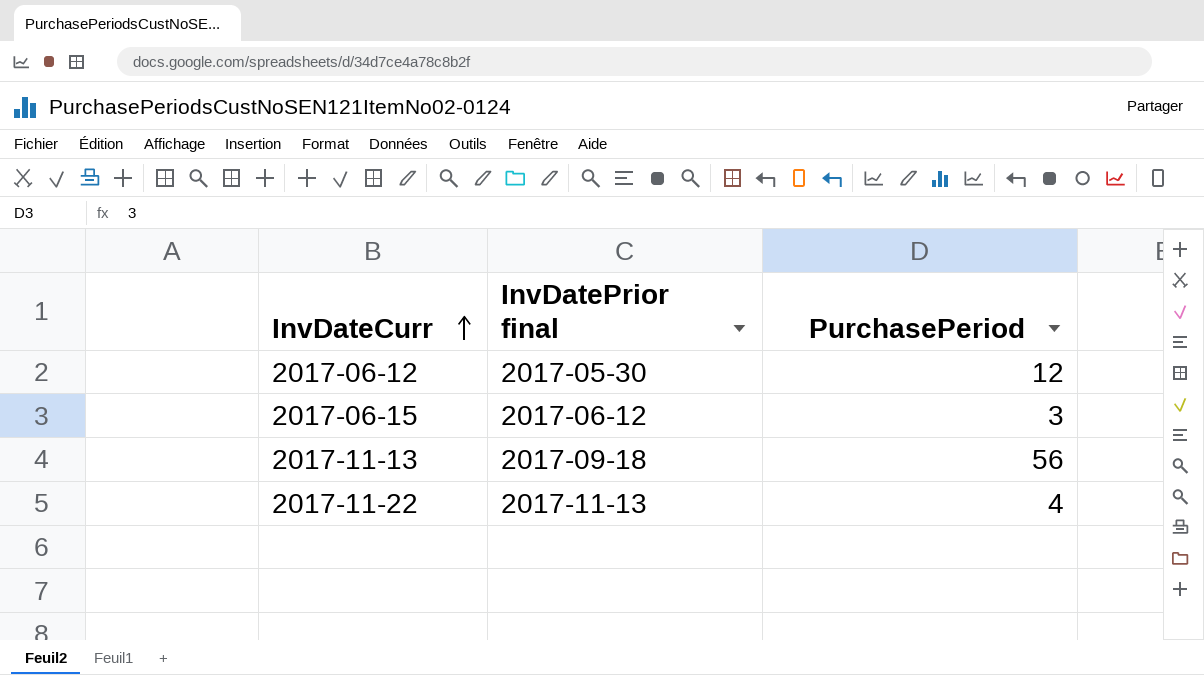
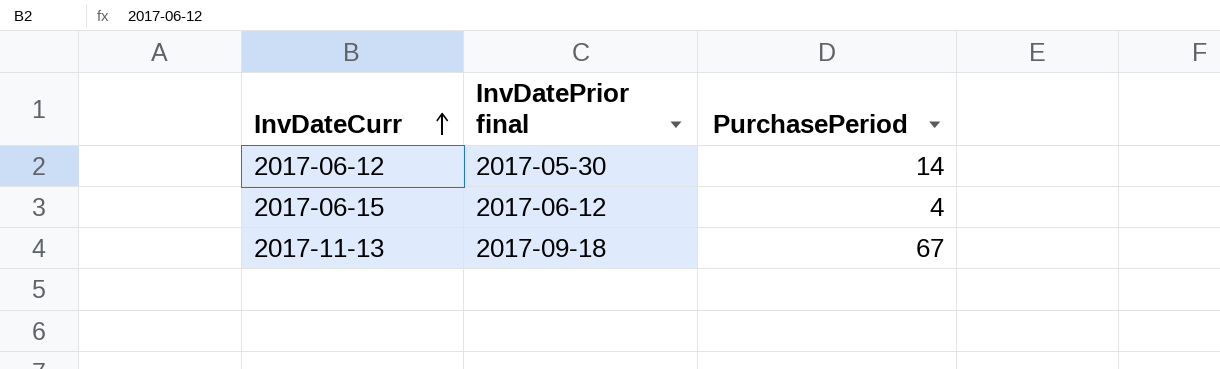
row 2017-11-22: 2017-11-13 | 4 -> none
2017-06-12 | PurchasePeriod: 12 -> 14
2017-06-15 | PurchasePeriod: 3 -> 4
2017-11-13 | PurchasePeriod: 56 -> 67

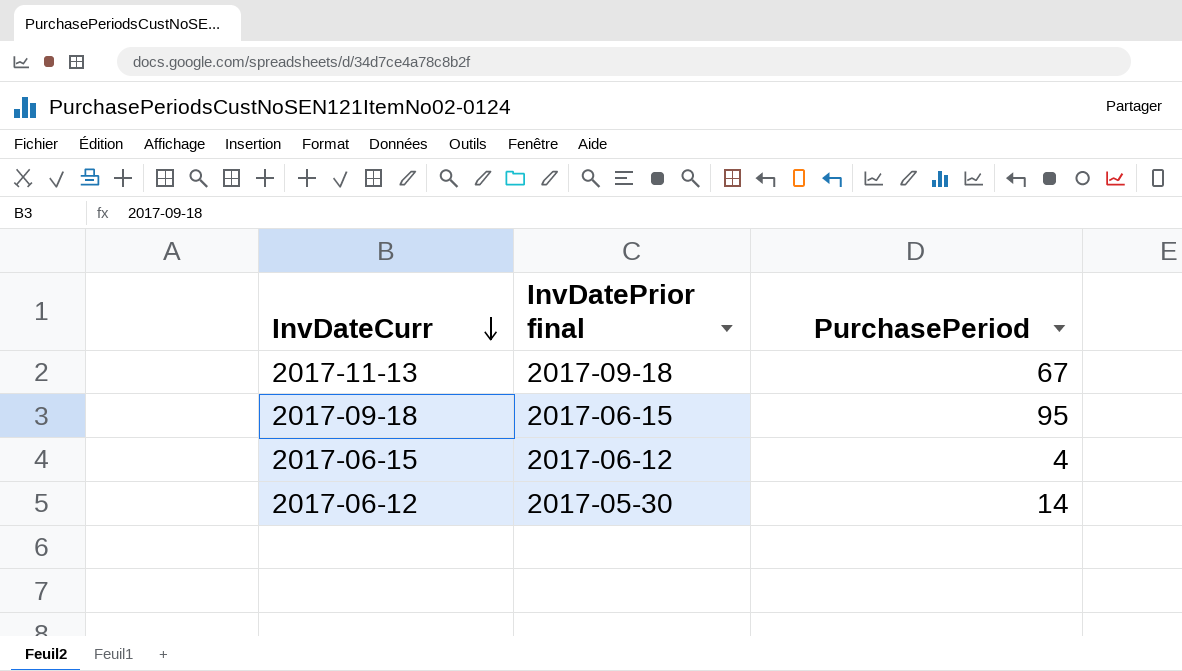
row order: InvDateCurr ascending -> InvDateCurr descending
row 2017-09-18: none -> 2017-06-15 | 95

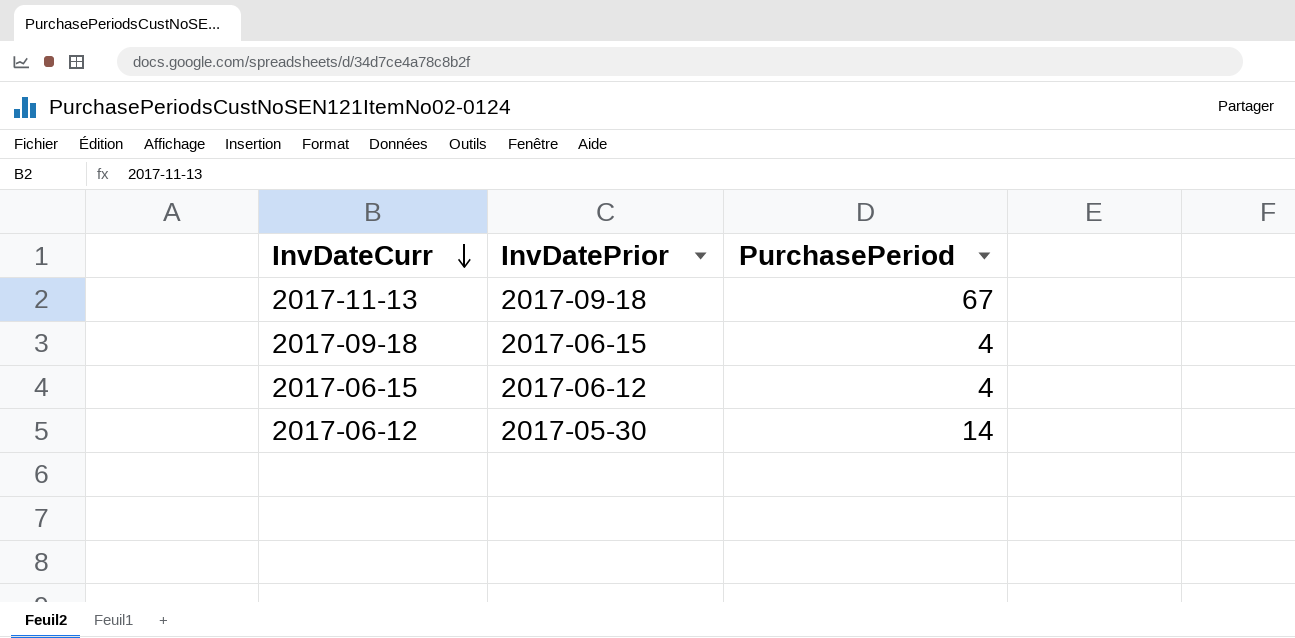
column name: InvDatePrior final -> InvDatePrior
2017-09-18 | PurchasePeriod: 95 -> 4

